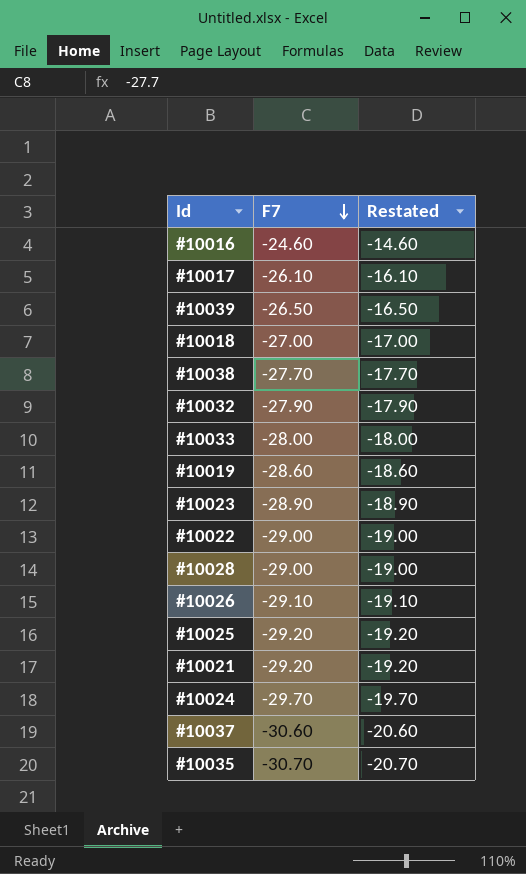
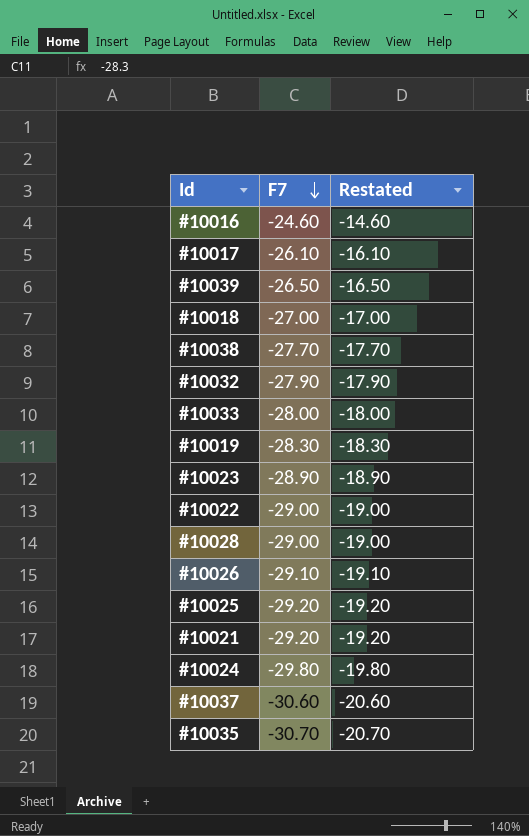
#10019 | F7: -28.60 -> -28.30
#10019 | Restated: -18.60 -> -18.30
#10024 | F7: -29.70 -> -29.80
#10024 | Restated: -19.70 -> -19.80

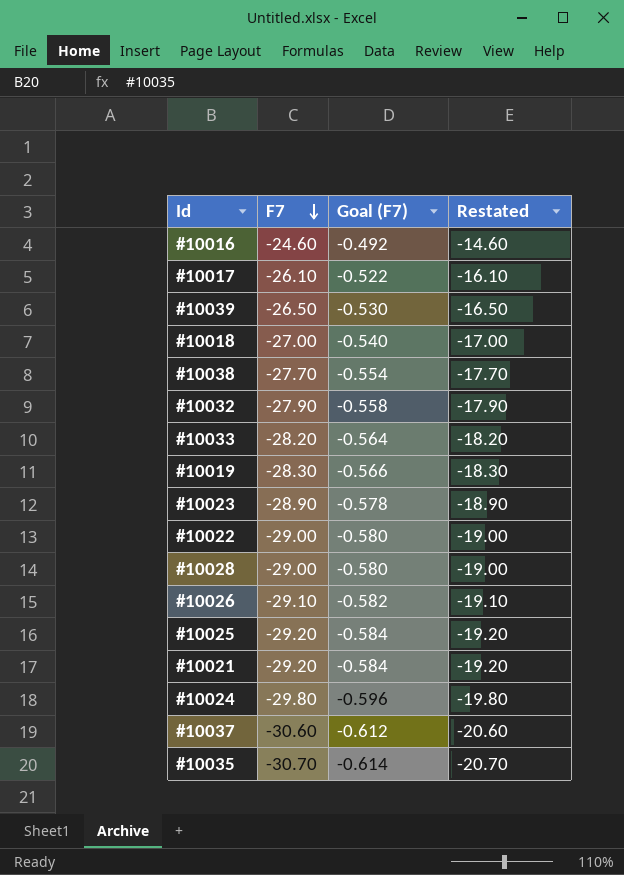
column Goal (F7) | formula: none -> [F7] * 0.02
#10033 | F7: -28.00 -> -28.20
#10033 | Restated: -18.00 -> -18.20

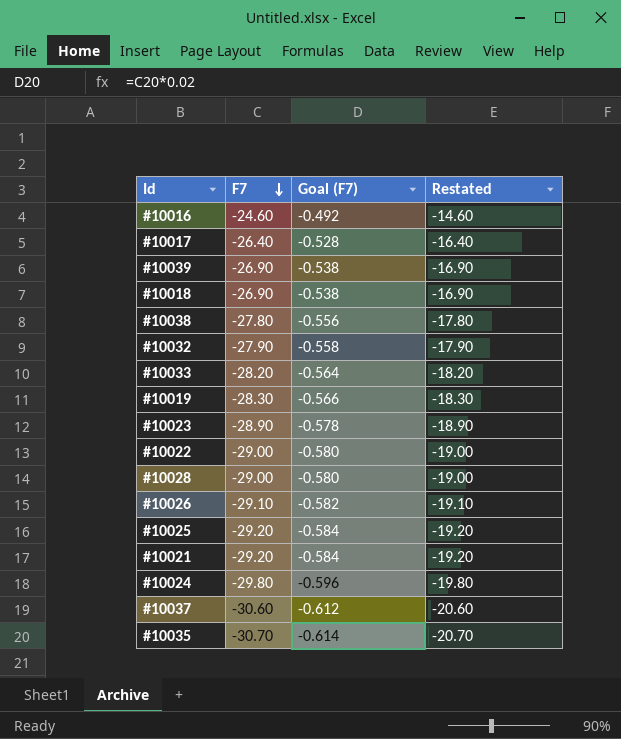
#10017 | F7: -26.10 -> -26.40
#10017 | Goal (F7): -0.522 -> -0.528
#10017 | Restated: -16.10 -> -16.40
#10039 | F7: -26.50 -> -26.90
#10039 | Goal (F7): -0.530 -> -0.538
#10039 | Restated: -16.50 -> -16.90
#10018 | F7: -27.00 -> -26.90
#10018 | Goal (F7): -0.540 -> -0.538
#10018 | Restated: -17.00 -> -16.90
#10038 | F7: -27.70 -> -27.80
#10038 | Goal (F7): -0.554 -> -0.556
#10038 | Restated: -17.70 -> -17.80

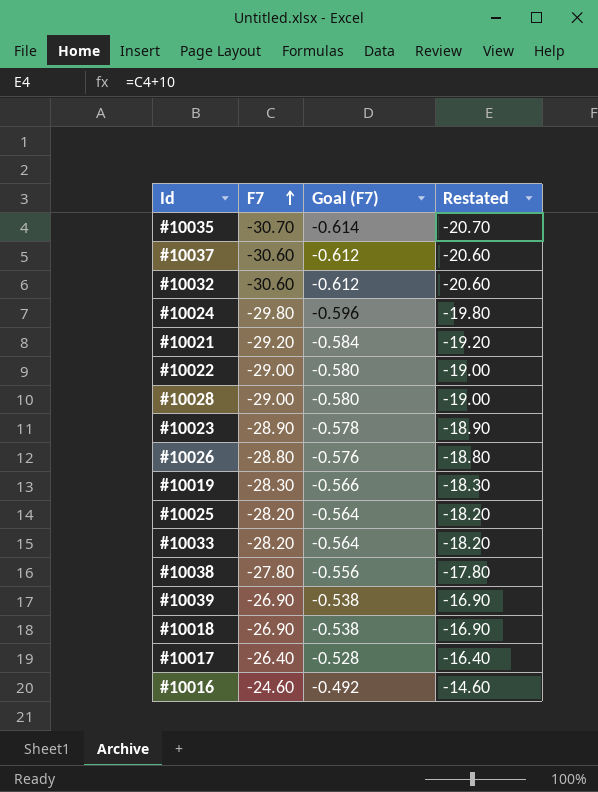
row order: F7 descending -> F7 ascending
#10032 | F7: -27.90 -> -30.60
#10032 | Goal (F7): -0.558 -> -0.612
#10032 | Restated: -17.90 -> -20.60
#10026 | F7: -29.10 -> -28.80
#10026 | Goal (F7): -0.582 -> -0.576
#10026 | Restated: -19.10 -> -18.80
#10025 | F7: -29.20 -> -28.20
#10025 | Goal (F7): -0.584 -> -0.564
#10025 | Restated: -19.20 -> -18.20

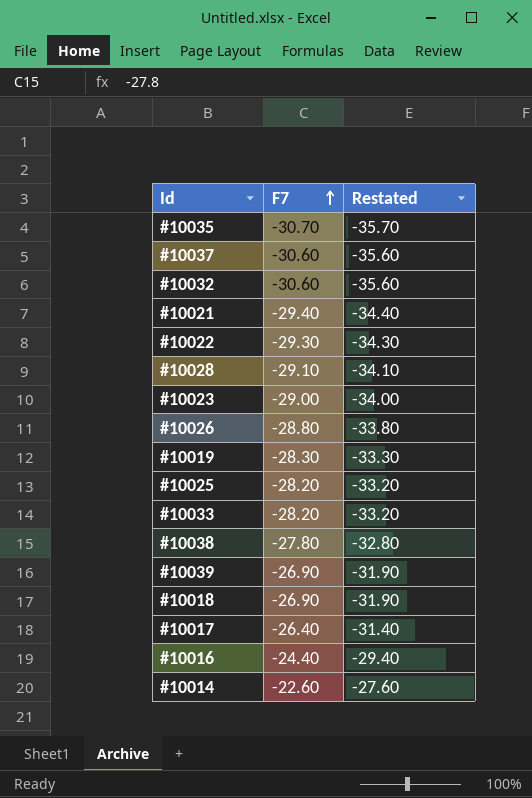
column Goal (F7) | formula: [F7] * 0.02 -> none
column Restated | formula: [F7] + 10 -> [F7] - 5
row #10024: -29.80 | -0.596 | -19.80 -> none
#10021 | F7: -29.20 -> -29.40
#10022 | F7: -29.00 -> -29.30
#10028 | F7: -29.00 -> -29.10
#10023 | F7: -28.90 -> -29.00
#10016 | F7: -24.60 -> -24.40
row #10014: none -> -22.60 | -27.60

